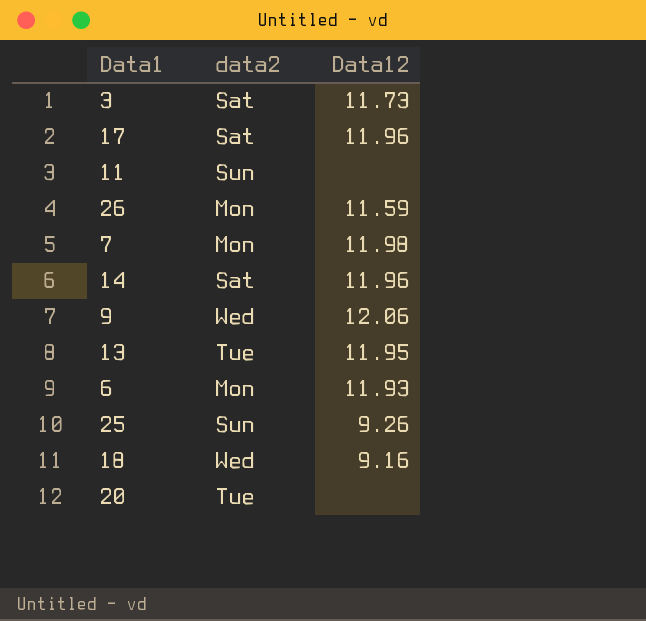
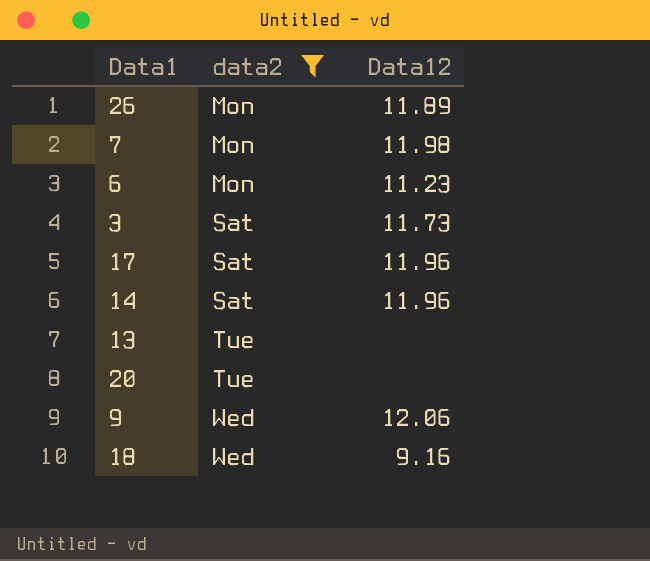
filter: none -> data2 != Sun
row order: none -> data2 ascending
26 | Data12: 11.59 -> 11.89
6 | Data12: 11.93 -> 11.23
13 | Data12: 11.95 -> none

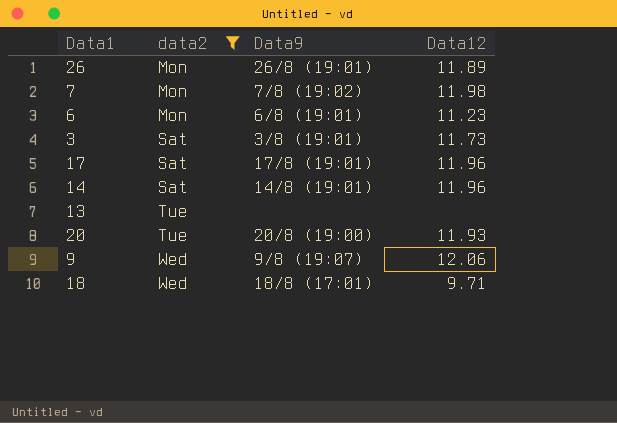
column Data9 | position: none -> 3
20 | Data12: none -> 11.93
18 | Data12: 9.16 -> 9.71

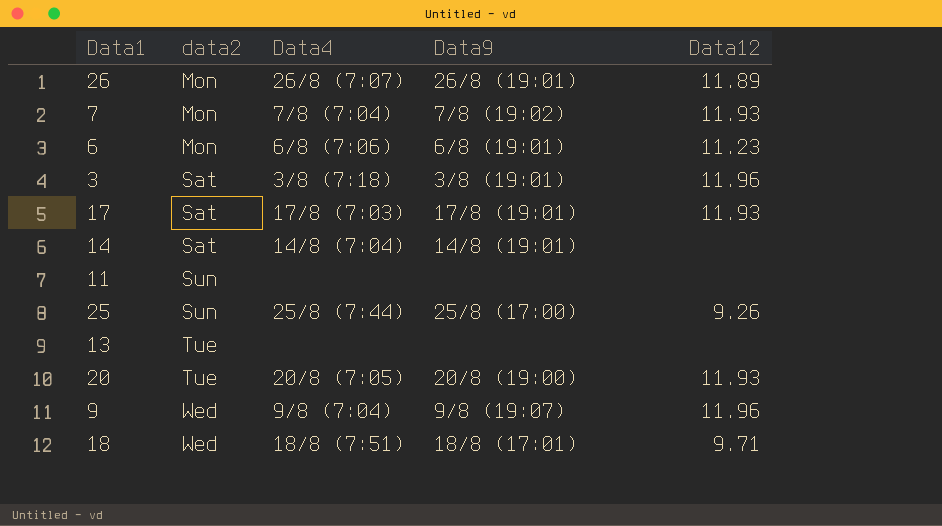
filter: data2 != Sun -> none
column Data4 | position: none -> 3
7 | Data12: 11.98 -> 11.93
3 | Data12: 11.73 -> 11.96
17 | Data12: 11.96 -> 11.93
14 | Data12: 11.96 -> none
9 | Data12: 12.06 -> 11.96

